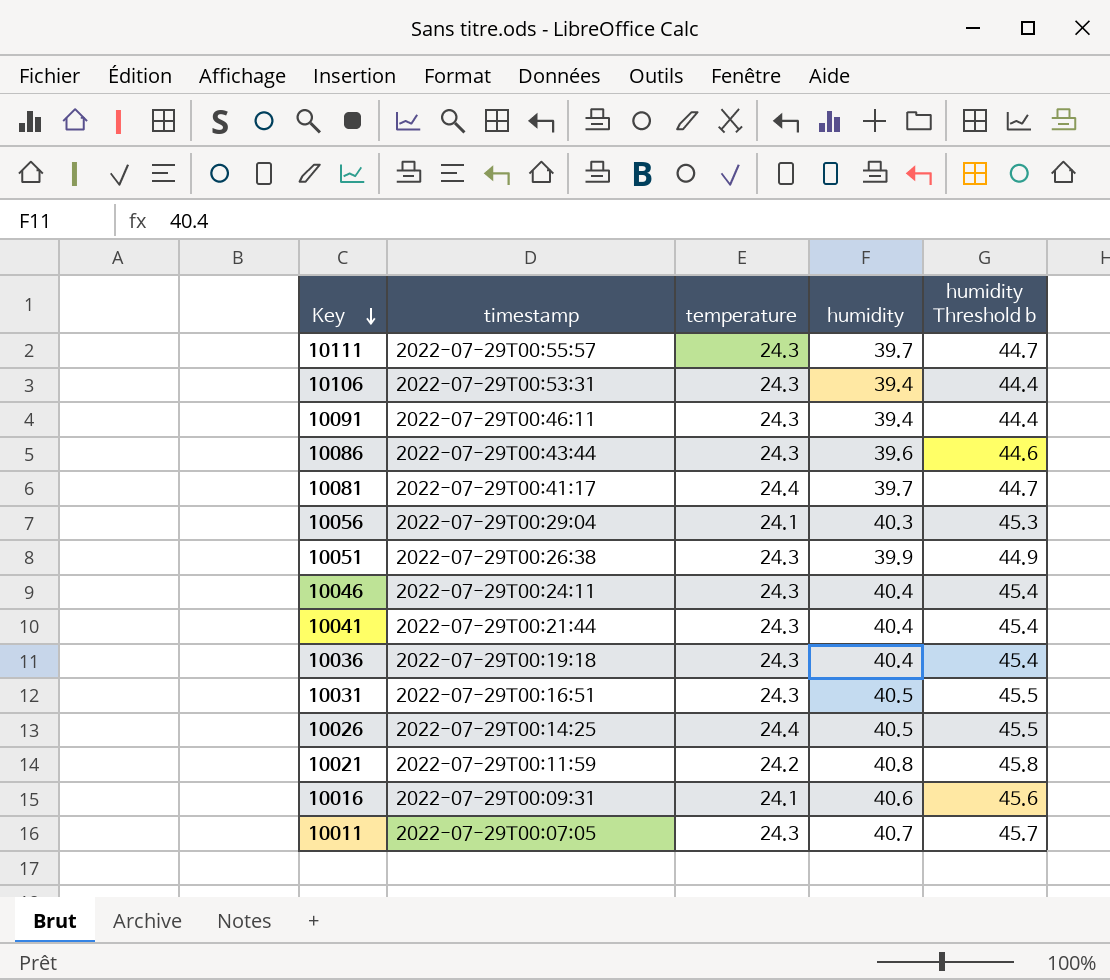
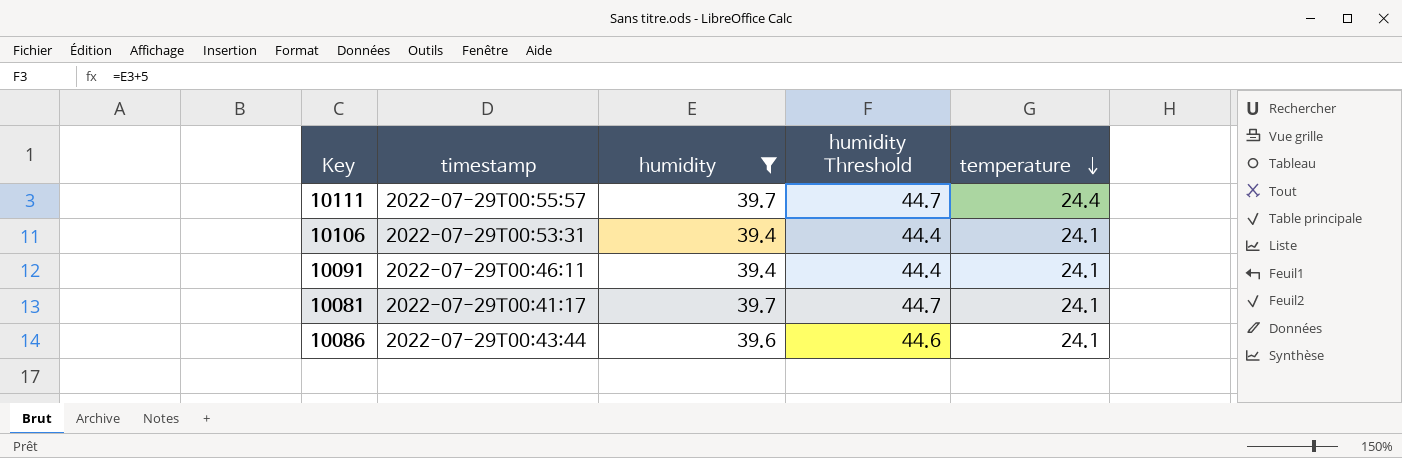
filter: none -> humidity <= 39.7
row order: Key descending -> temperature descending
column name: humidity Threshold b -> humidity Threshold
column temperature | position: 3 -> 5
10111 | temperature: 24.3 -> 24.4
10106 | temperature: 24.3 -> 24.1
10091 | temperature: 24.3 -> 24.1
10081 | temperature: 24.4 -> 24.1
10086 | temperature: 24.3 -> 24.1

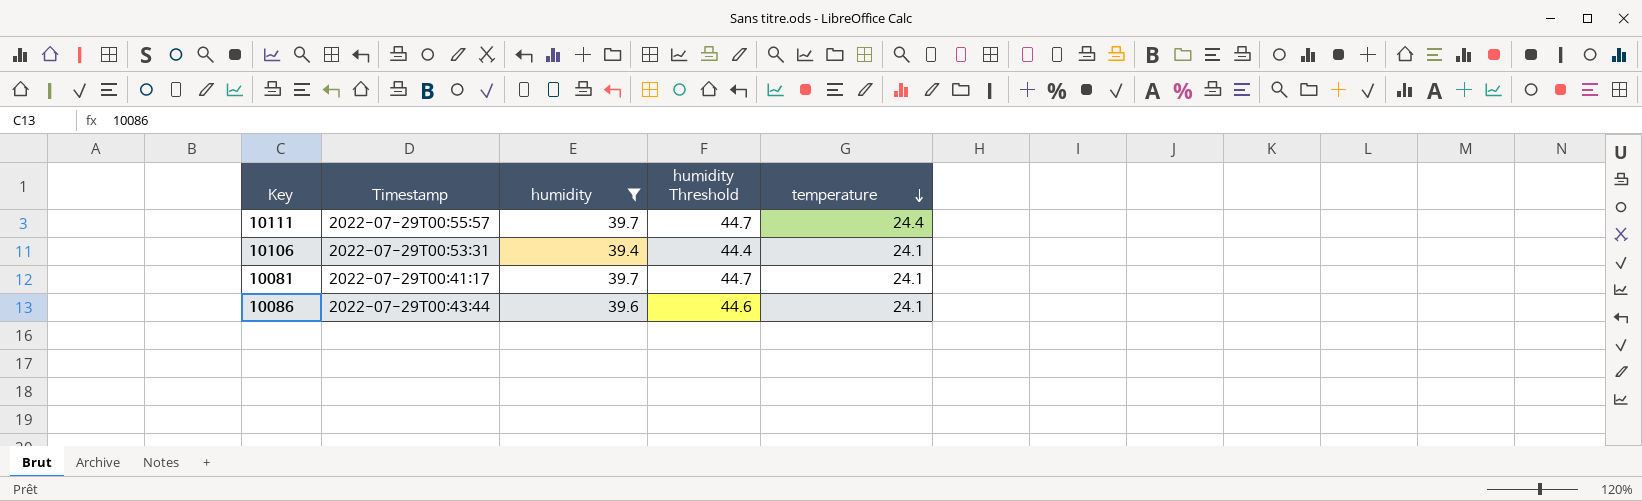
column name: timestamp -> Timestamp
row 10091: 2022-07-29T00:46:11 | 39.4 | 44.4 | 24.1 -> none

